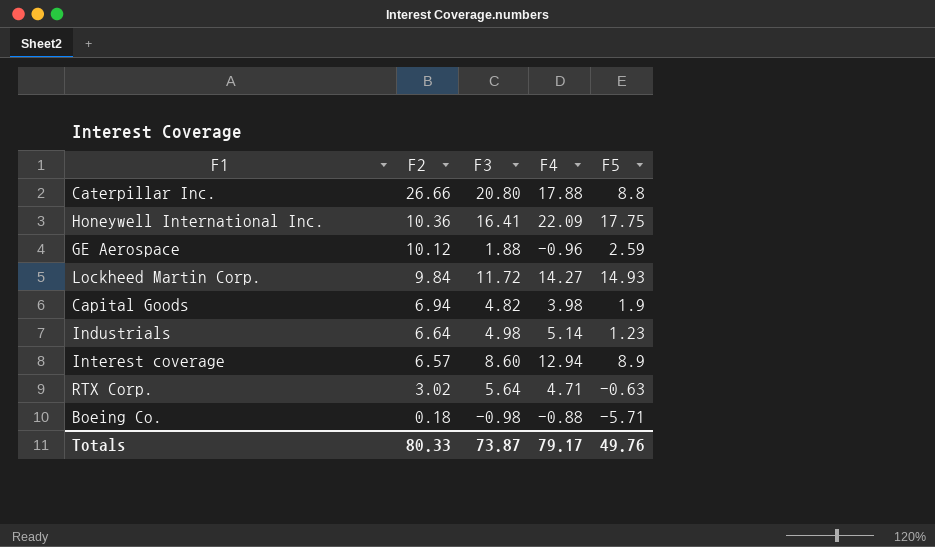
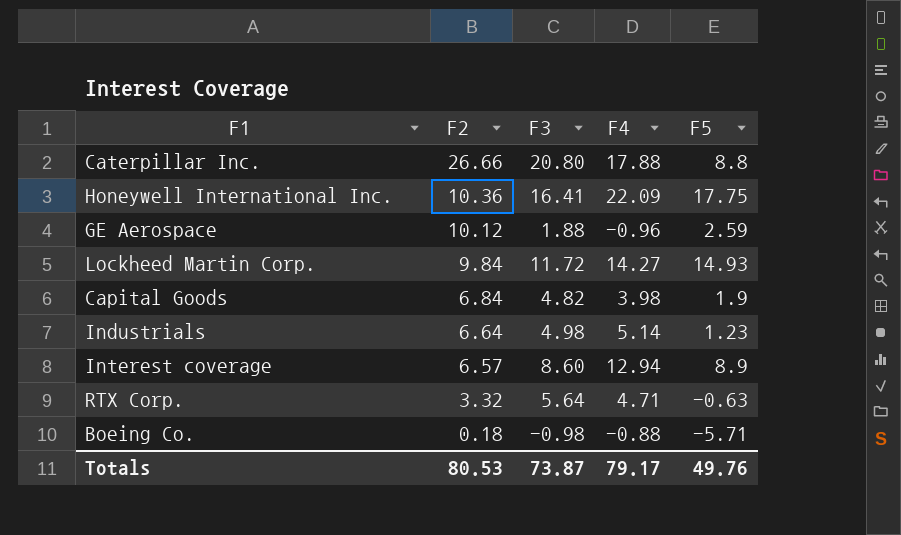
Capital Goods | F2: 6.94 -> 6.84
RTX Corp. | F2: 3.02 -> 3.32
Totals | F2: 80.33 -> 80.53

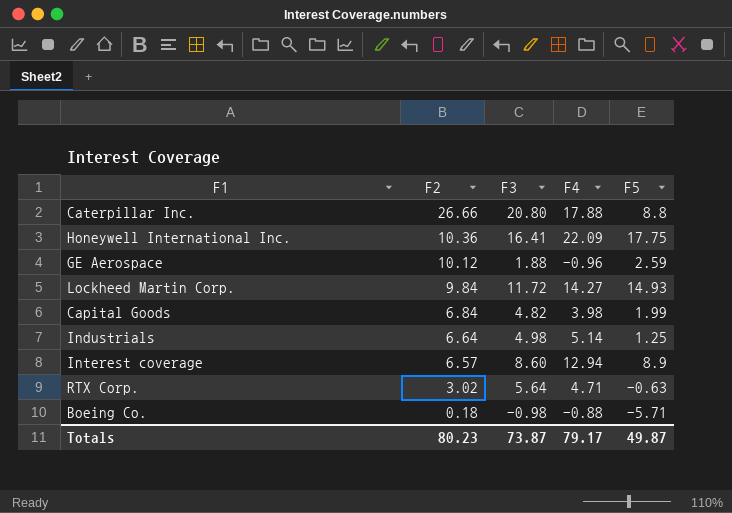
Capital Goods | F5: 1.9 -> 1.99
Industrials | F5: 1.23 -> 1.25
RTX Corp. | F2: 3.32 -> 3.02
Totals | F2: 80.53 -> 80.23
Totals | F5: 49.76 -> 49.87

